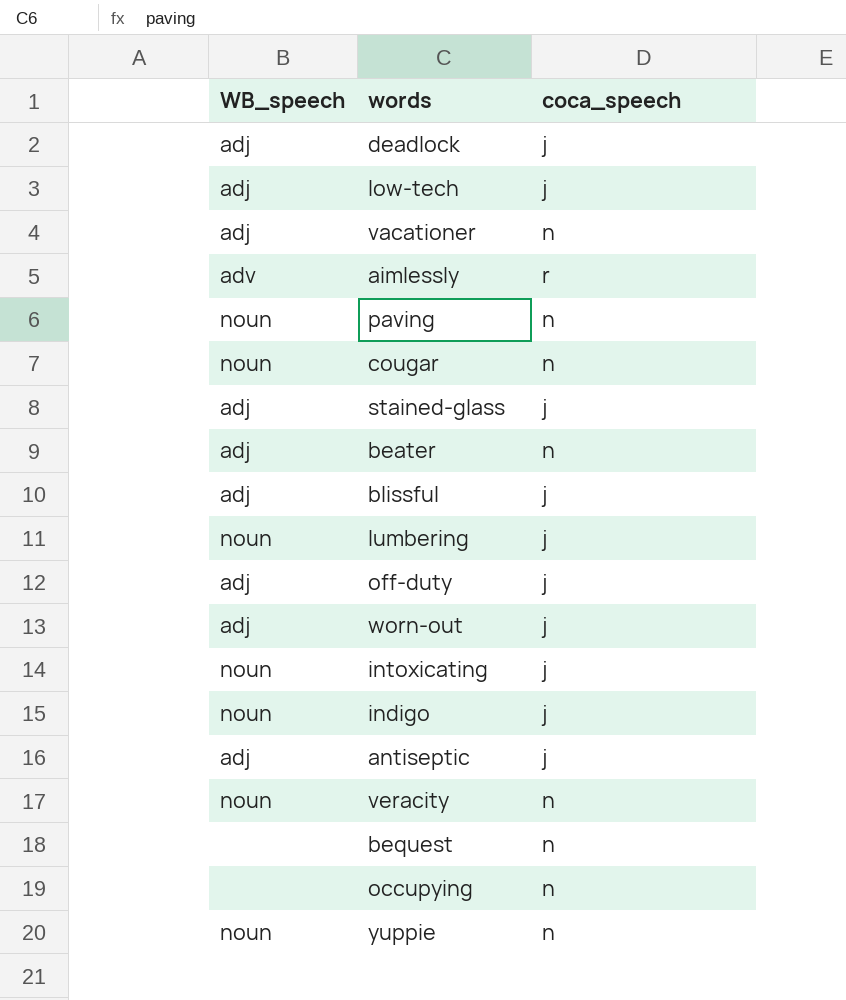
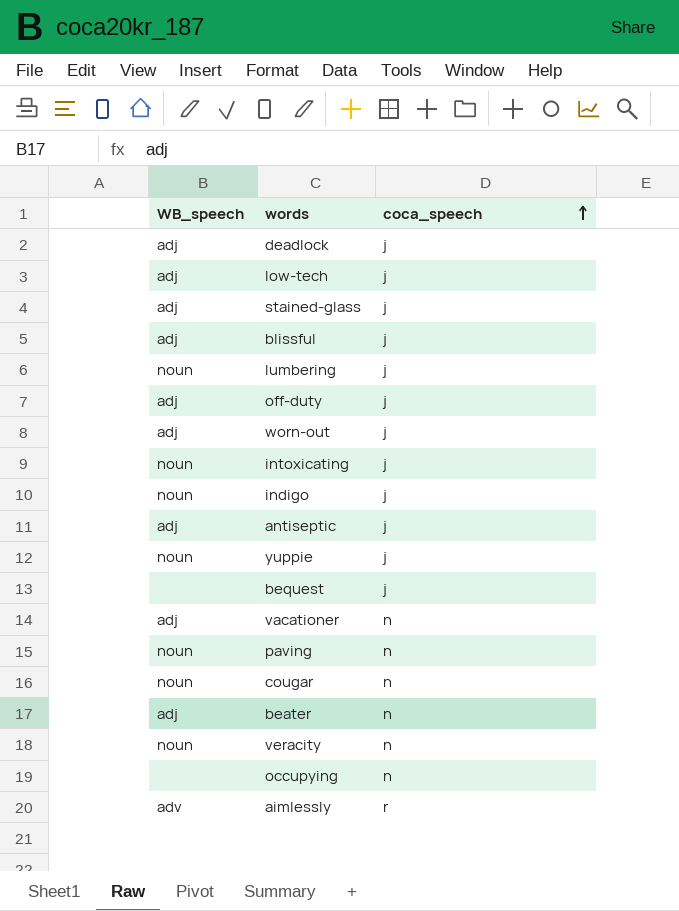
row order: none -> coca_speech ascending
yuppie | coca_speech: n -> j
bequest | coca_speech: n -> j

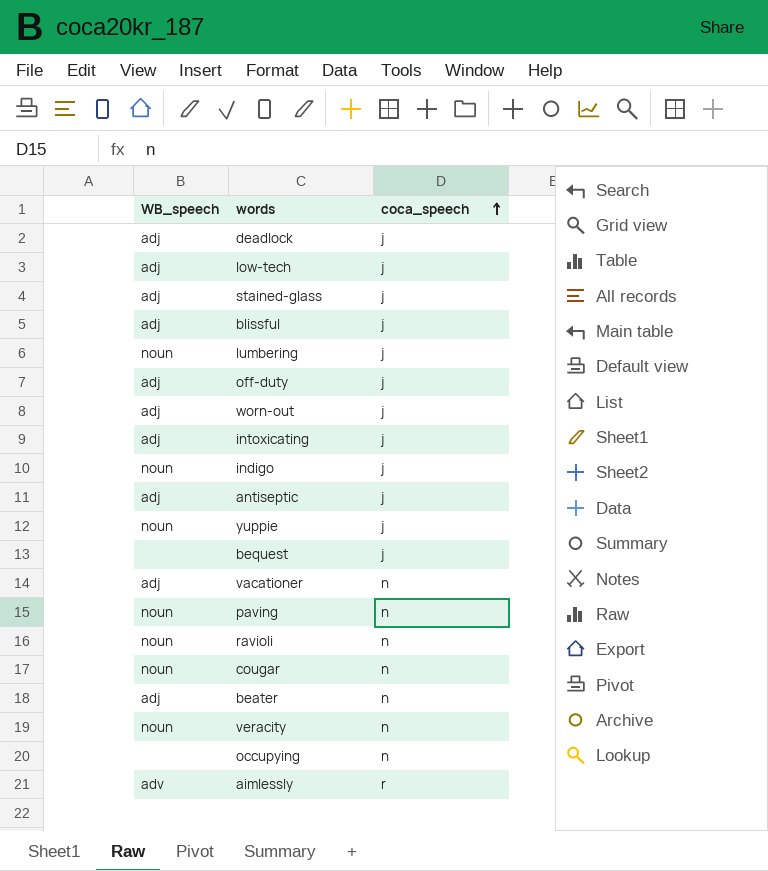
intoxicating | WB_speech: noun -> adj
row ravioli: none -> noun | n

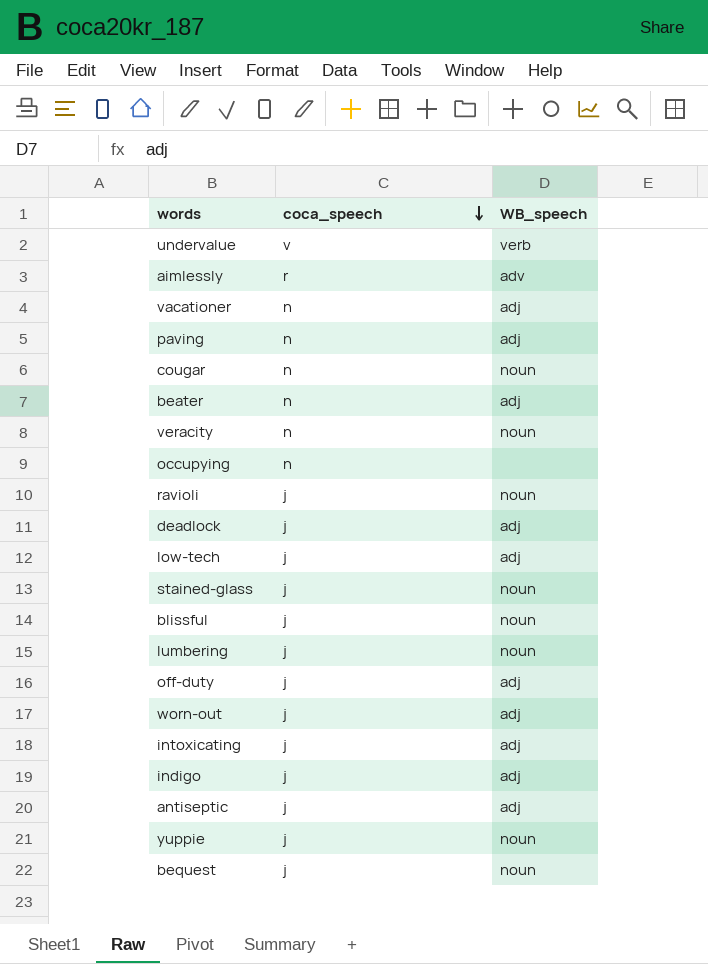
row order: coca_speech ascending -> coca_speech descending
column WB_speech | position: 1 -> 3
row undervalue: none -> v | verb
paving | WB_speech: noun -> adj
ravioli | coca_speech: n -> j
stained-glass | WB_speech: adj -> noun
blissful | WB_speech: adj -> noun
indigo | WB_speech: noun -> adj
bequest | WB_speech: none -> noun

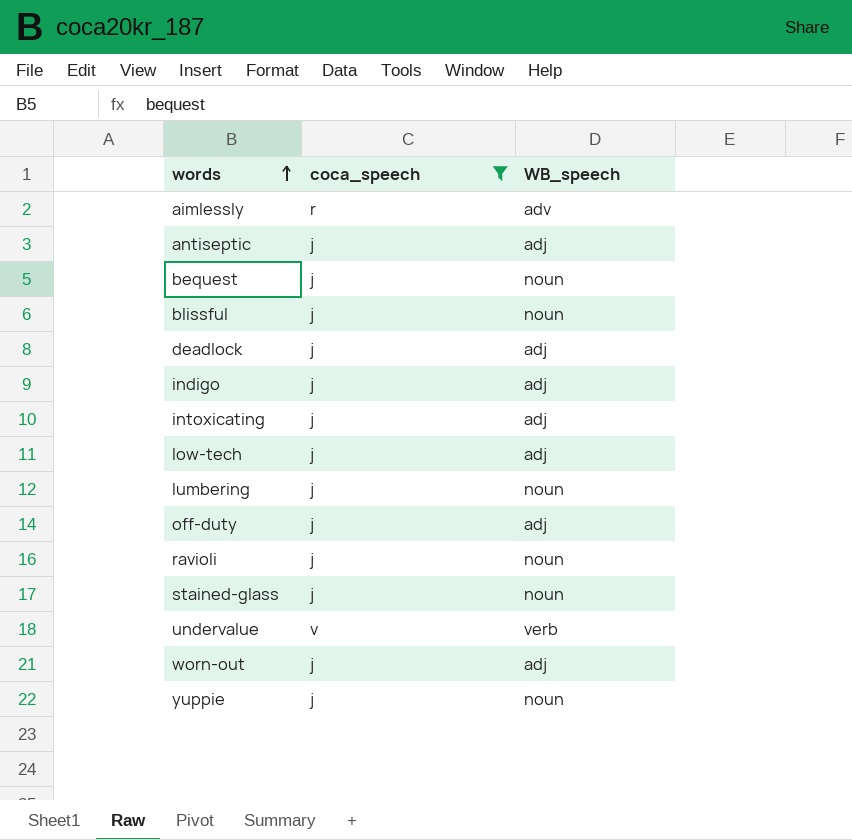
filter: none -> coca_speech != n
row order: coca_speech descending -> words ascending

